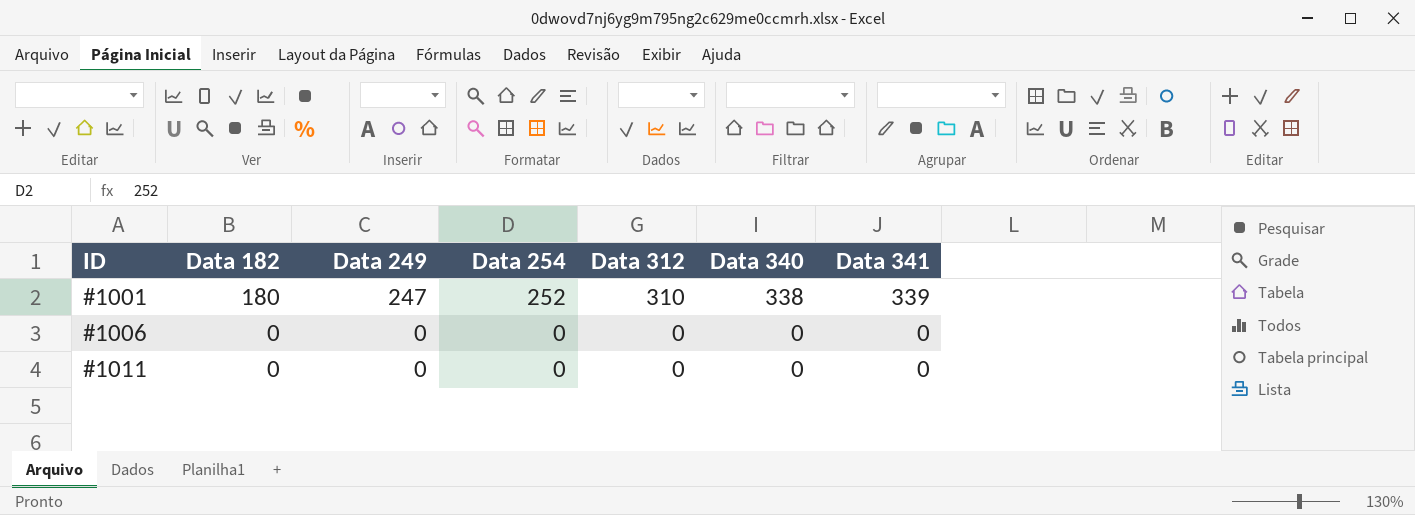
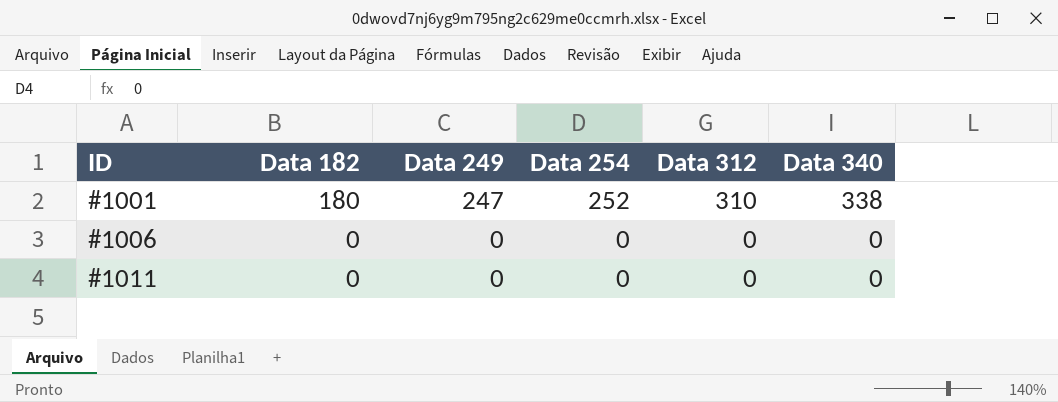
column Data 341 | position: 7 -> none

